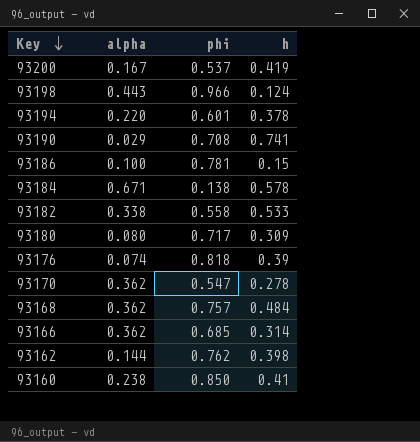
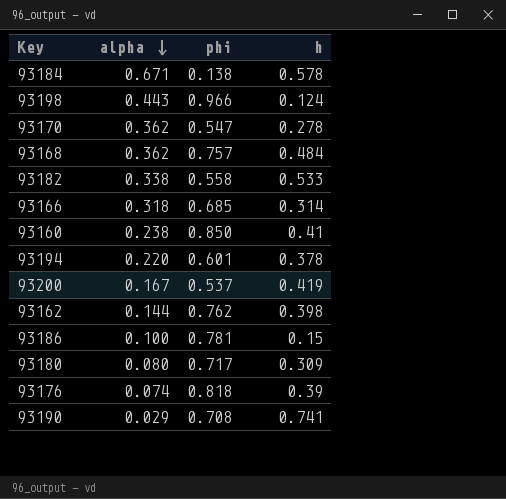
row order: Key descending -> alpha descending
93166 | alpha: 0.362 -> 0.318

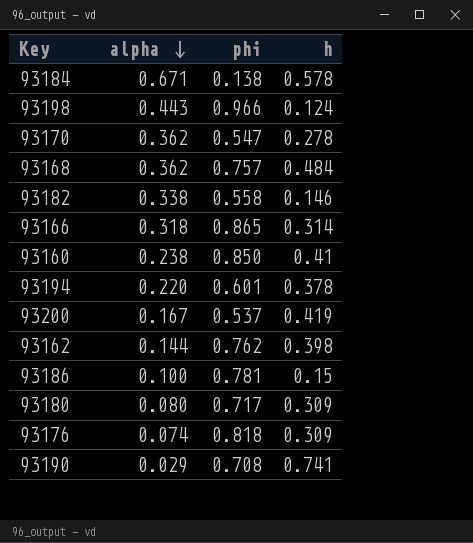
93182 | h: 0.533 -> 0.146
93166 | phi: 0.685 -> 0.865
93176 | h: 0.39 -> 0.309

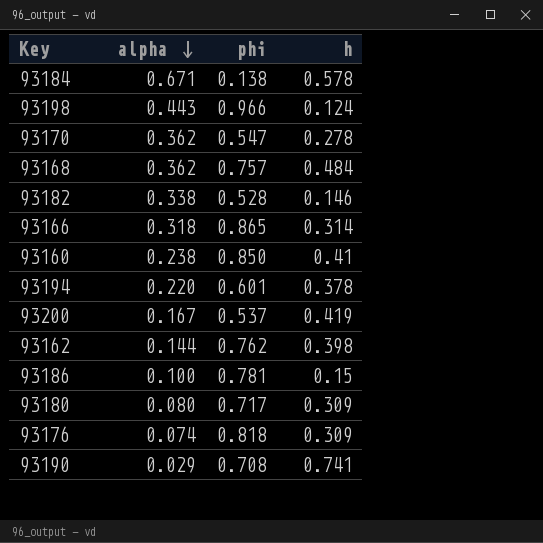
93182 | phi: 0.558 -> 0.528

